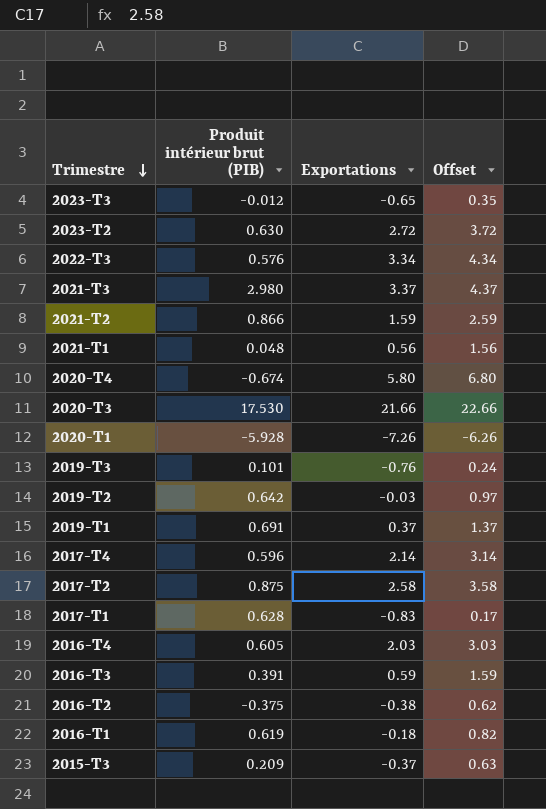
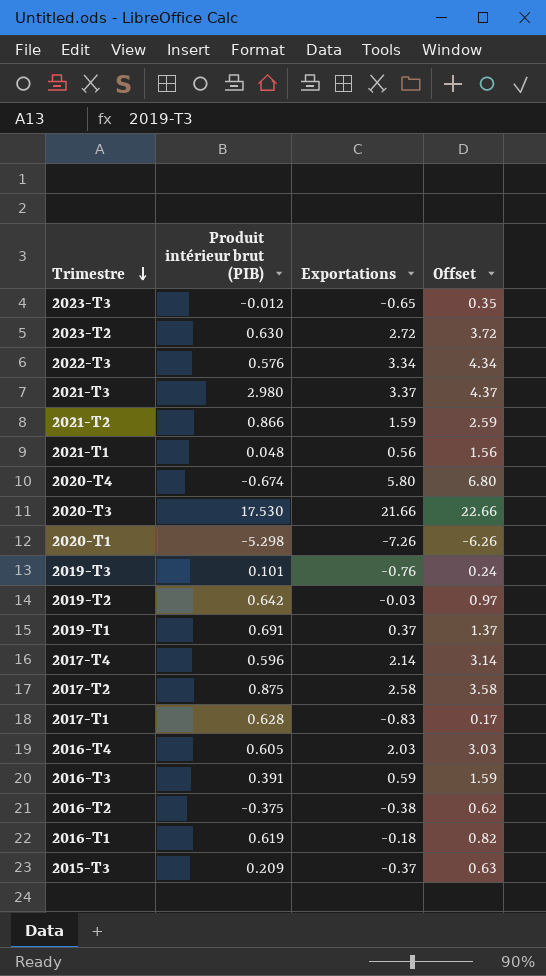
2020-T1 | Produit intérieur brut (PIB): -5.928 -> -5.298

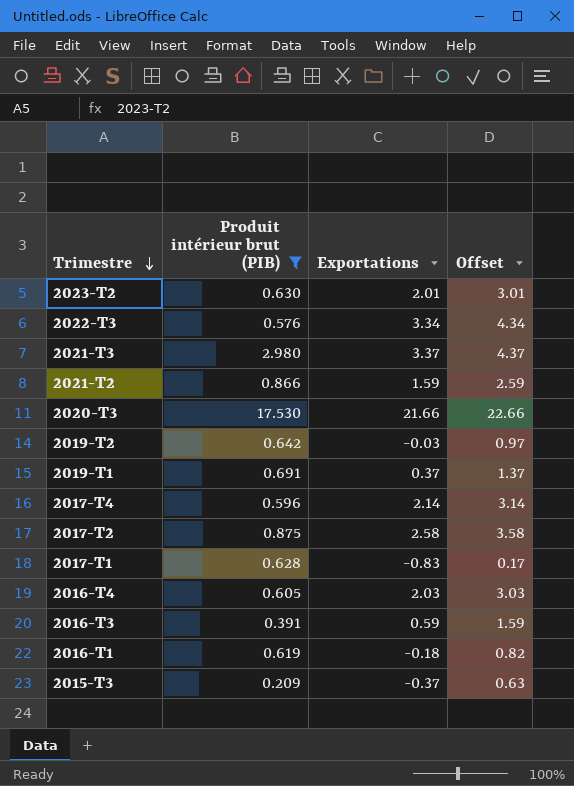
filter: none -> Produit intérieur brut (PIB) >= 0.209
2023-T2 | Exportations: 2.72 -> 2.01
2023-T2 | Offset: 3.72 -> 3.01

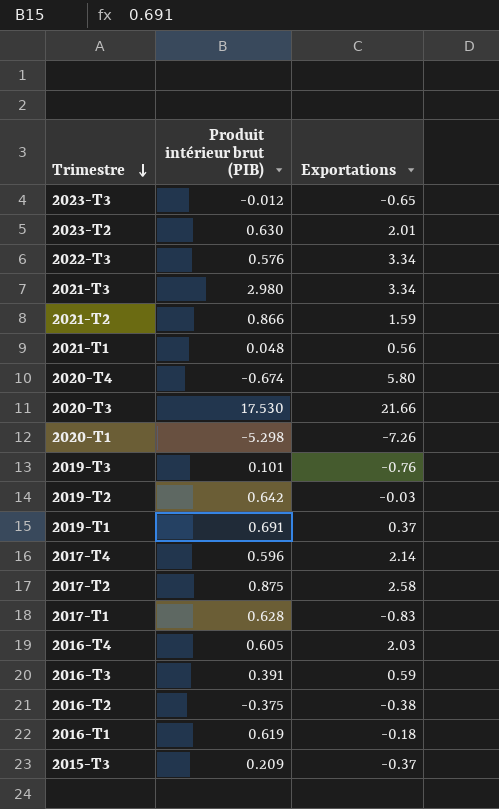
filter: Produit intérieur brut (PIB) >= 0.209 -> none
column Offset | formula: [Exportations] + 1 -> none
2021-T3 | Exportations: 3.37 -> 3.34

